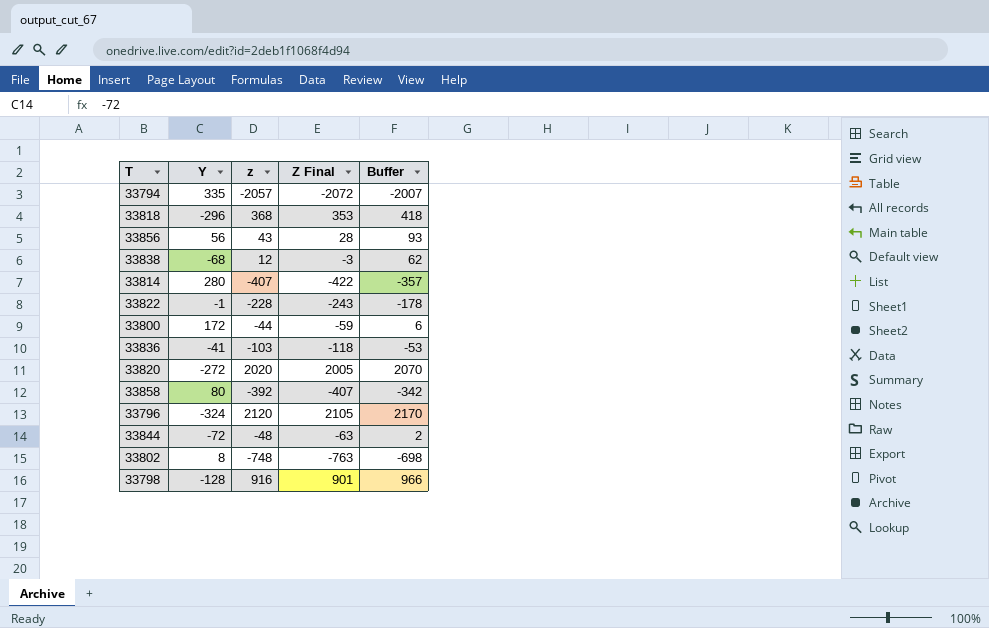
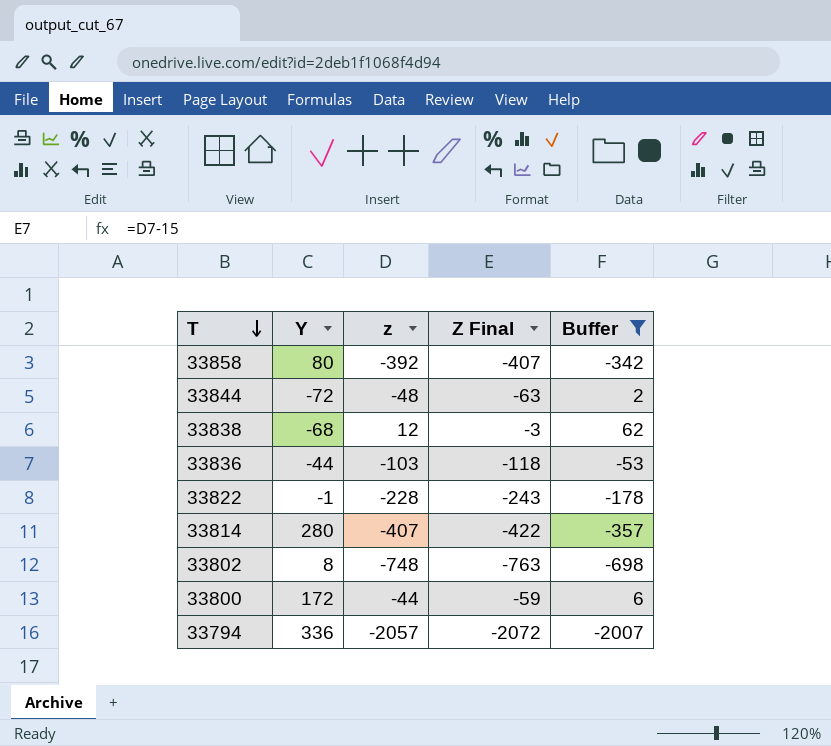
filter: none -> Buffer <= 62
row order: none -> T descending
33836 | Y: -41 -> -44
33794 | Y: 335 -> 336

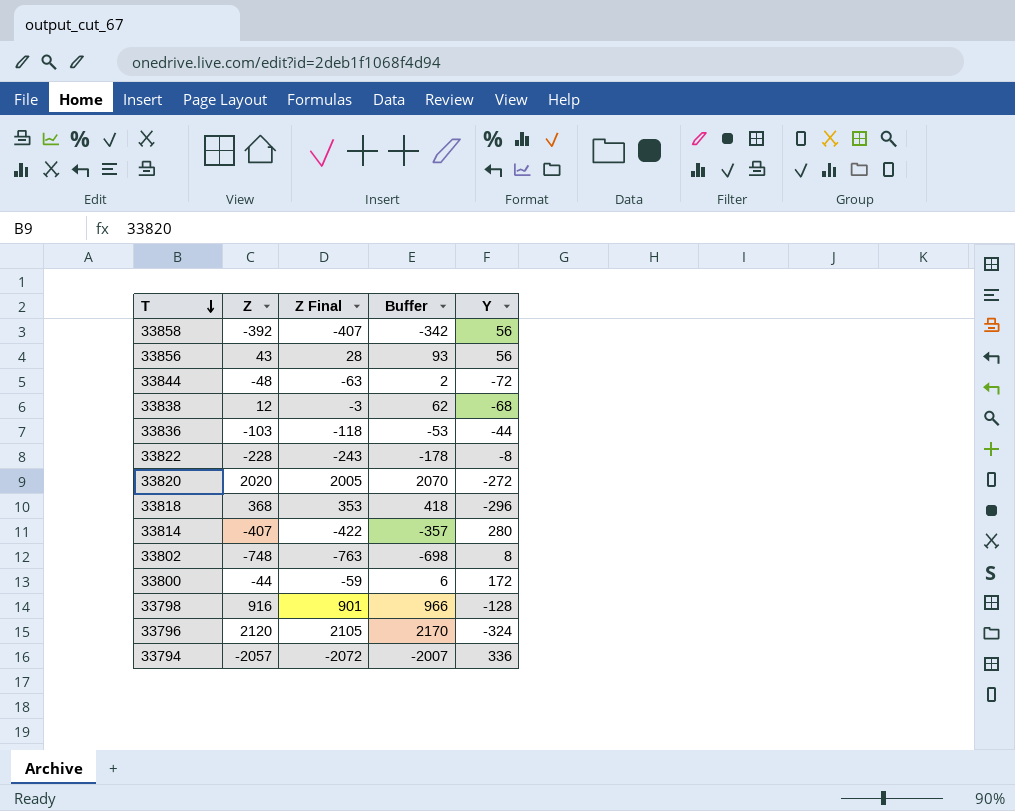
filter: Buffer <= 62 -> none
column name: z -> Z
column Y | position: 2 -> 5
33858 | Y: 80 -> 56
33822 | Y: -1 -> -8

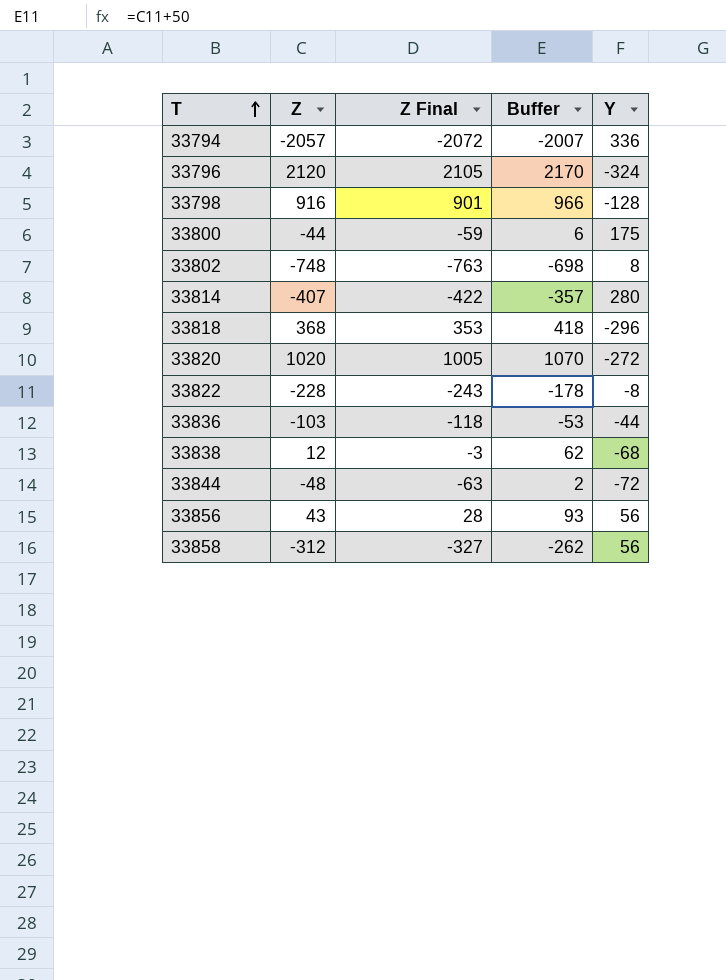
row order: T descending -> T ascending
33800 | Y: 172 -> 175
33820 | Z: 2020 -> 1020
33820 | Z Final: 2005 -> 1005
33820 | Buffer: 2070 -> 1070
33858 | Z: -392 -> -312
33858 | Z Final: -407 -> -327
33858 | Buffer: -342 -> -262

